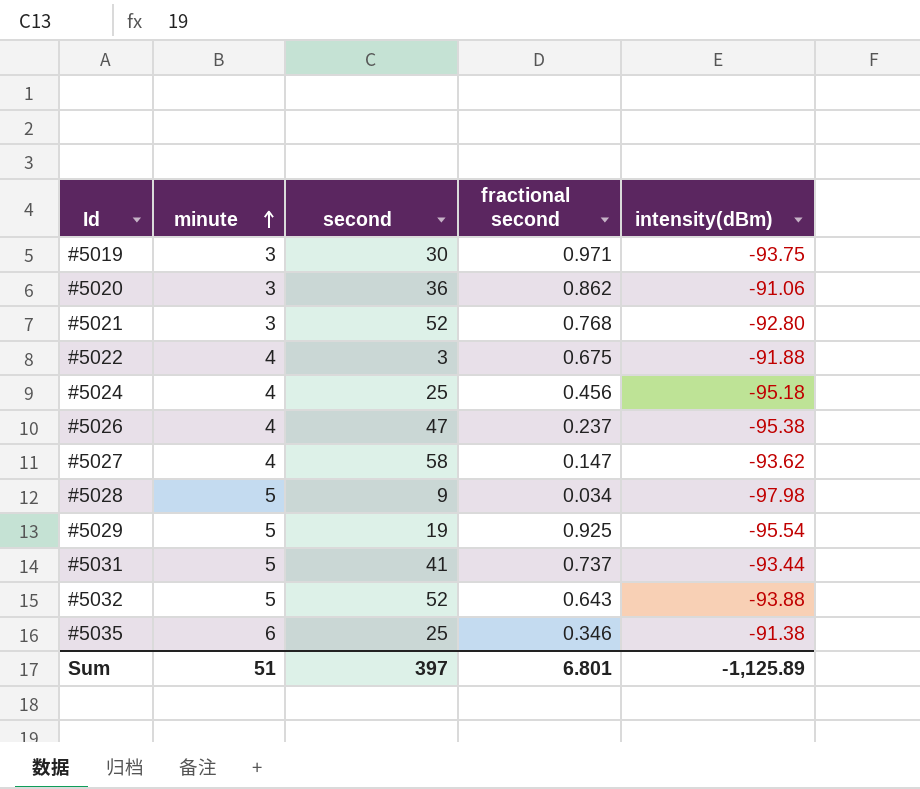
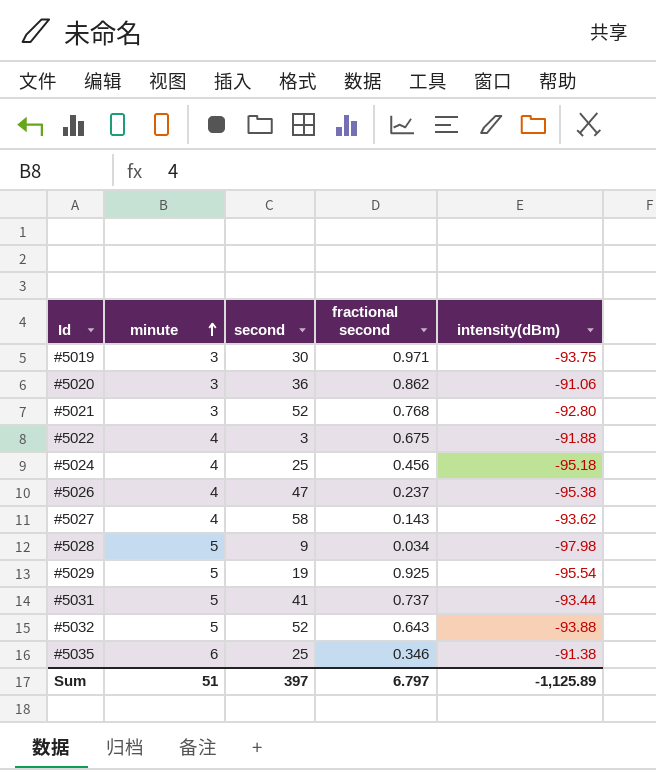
#5027 | fractional second: 0.147 -> 0.143
Sum | fractional second: 6.801 -> 6.797

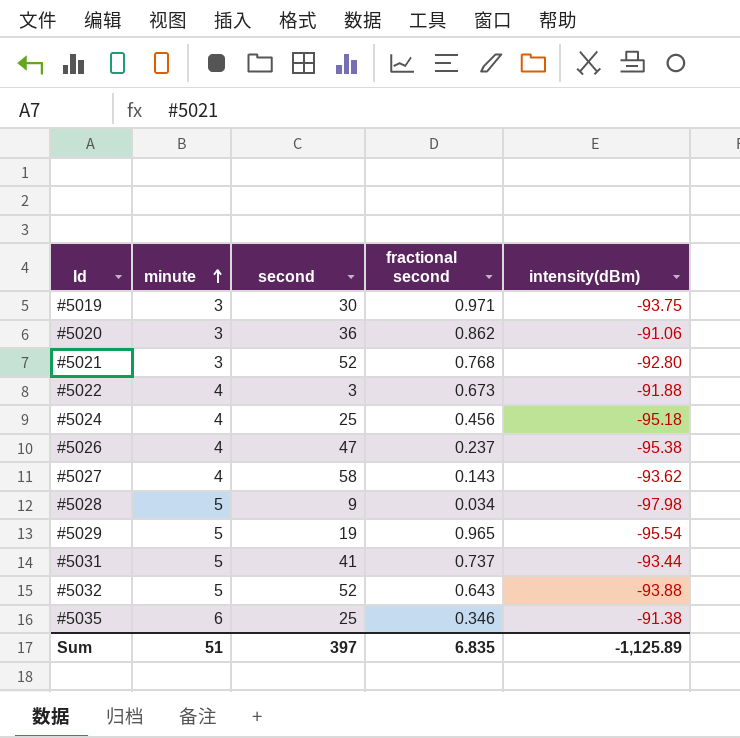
#5022 | fractional second: 0.675 -> 0.673
#5029 | fractional second: 0.925 -> 0.965
Sum | fractional second: 6.797 -> 6.835

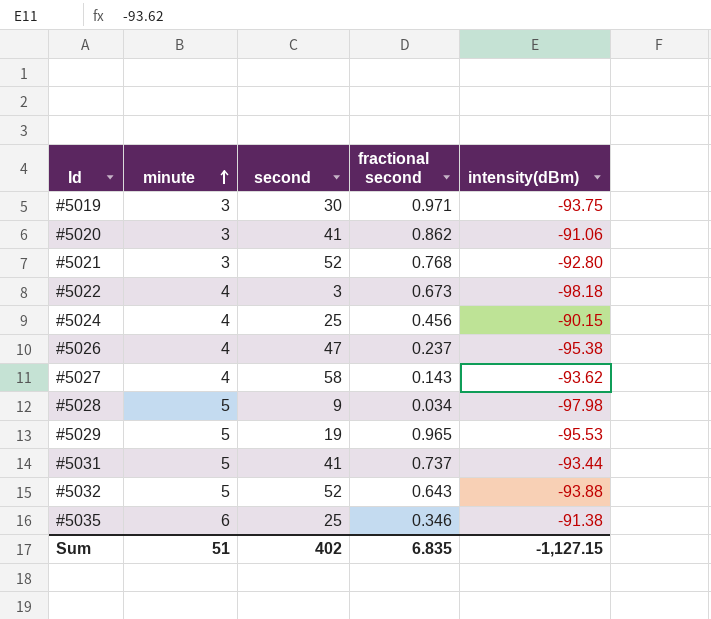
#5020 | second: 36 -> 41
#5022 | intensity(dBm): -91.88 -> -98.18
#5024 | intensity(dBm): -95.18 -> -90.15
#5029 | intensity(dBm): -95.54 -> -95.53
Sum | second: 397 -> 402
Sum | intensity(dBm): -1,125.89 -> -1,127.15

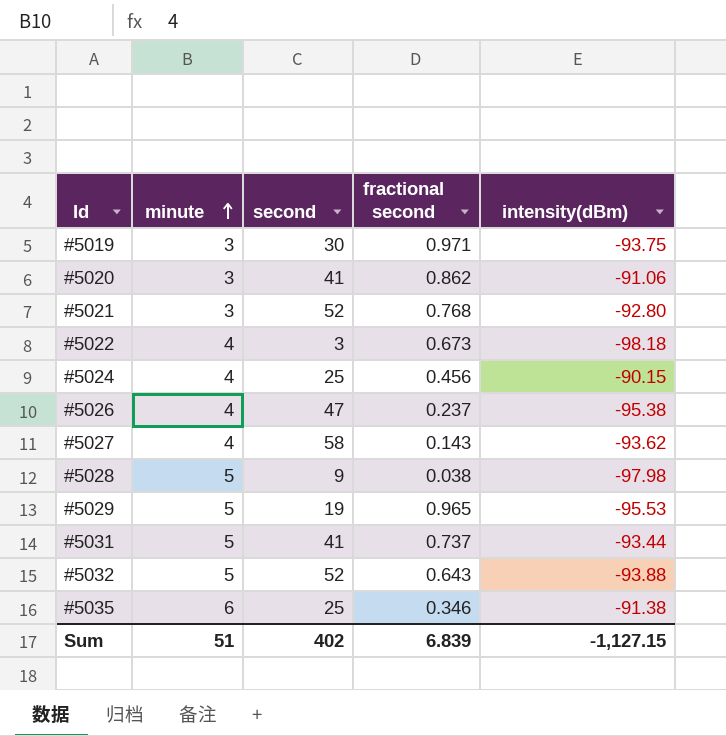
#5028 | fractional second: 0.034 -> 0.038
Sum | fractional second: 6.835 -> 6.839

